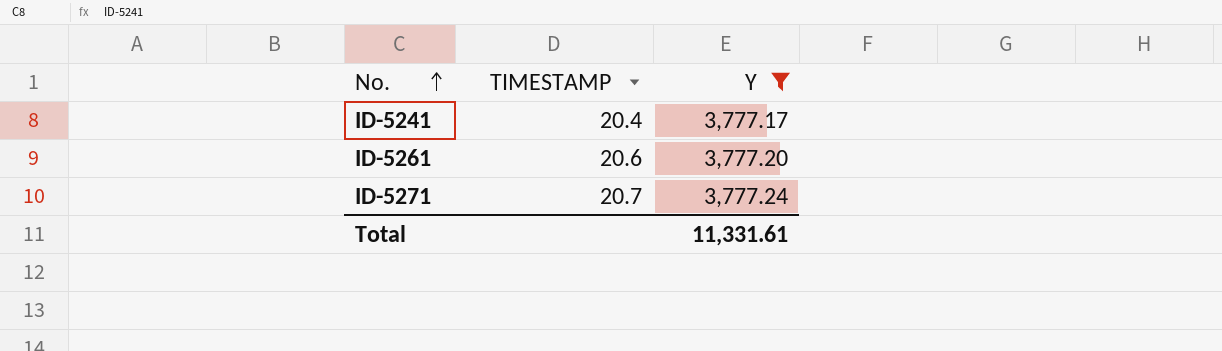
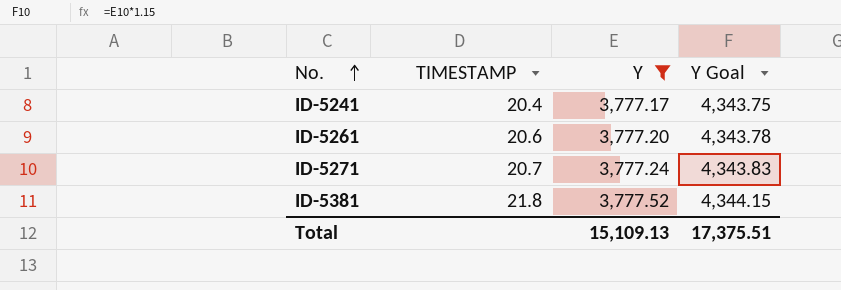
column Y Goal | formula: none -> [Y] * 1.15
row ID-5381: none -> 21.8 | 3,777.52 | 4,344.15
Total | Y: 11,331.61 -> 15,109.13

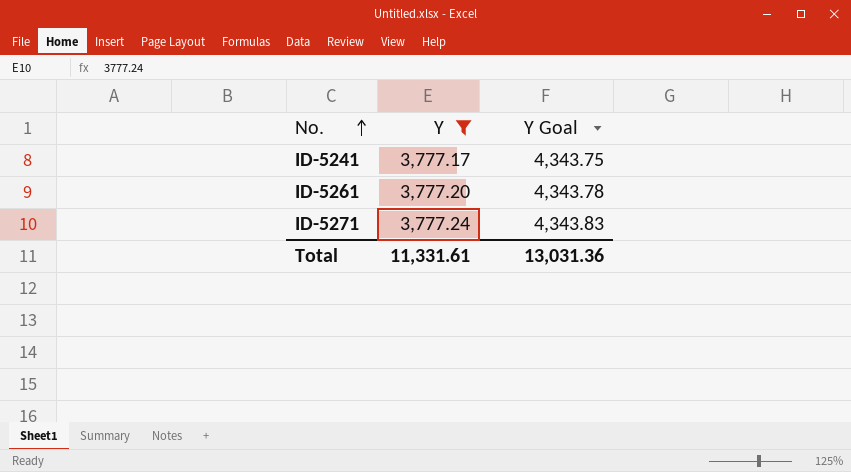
column TIMESTAMP | position: 2 -> none
row ID-5381: 21.8 | 3,777.52 | 4,344.15 -> none
Total | Y: 15,109.13 -> 11,331.61
Total | Y Goal: 17,375.51 -> 13,031.36

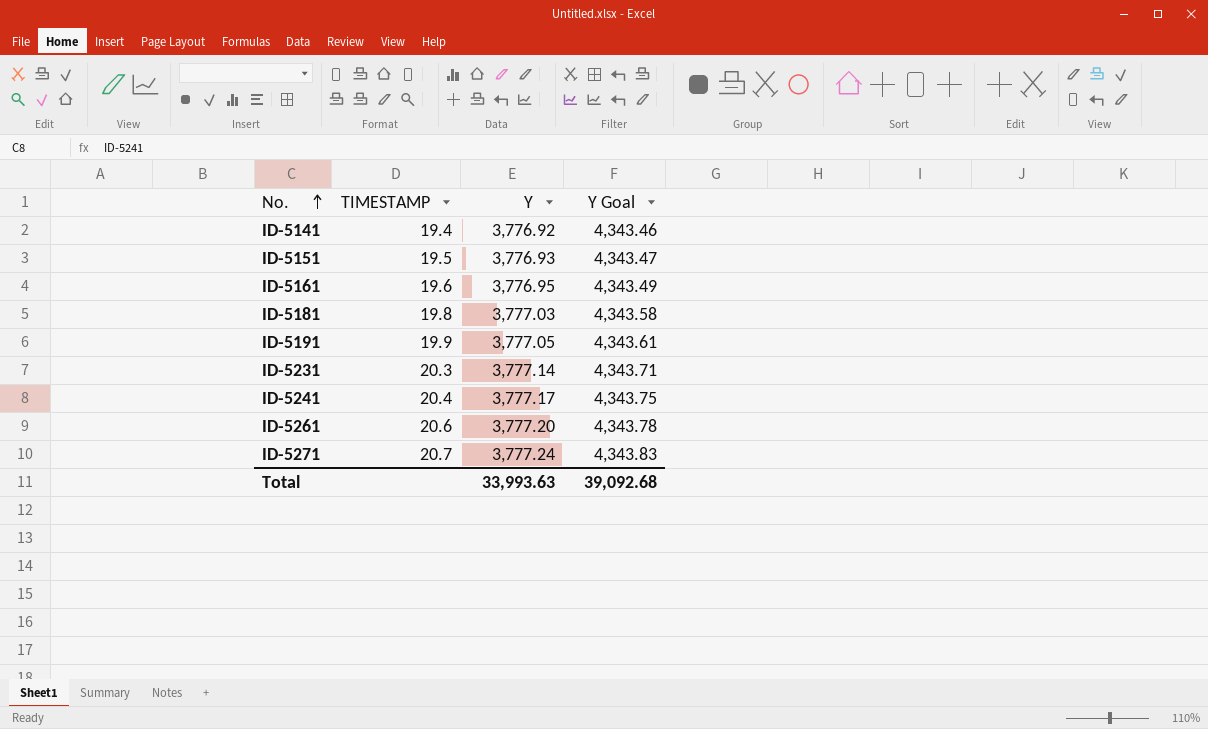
filter: Y >= 3,777.17 -> none
column TIMESTAMP | position: none -> 2
Total | Y: 11,331.61 -> 33,993.63
Total | Y Goal: 13,031.36 -> 39,092.68

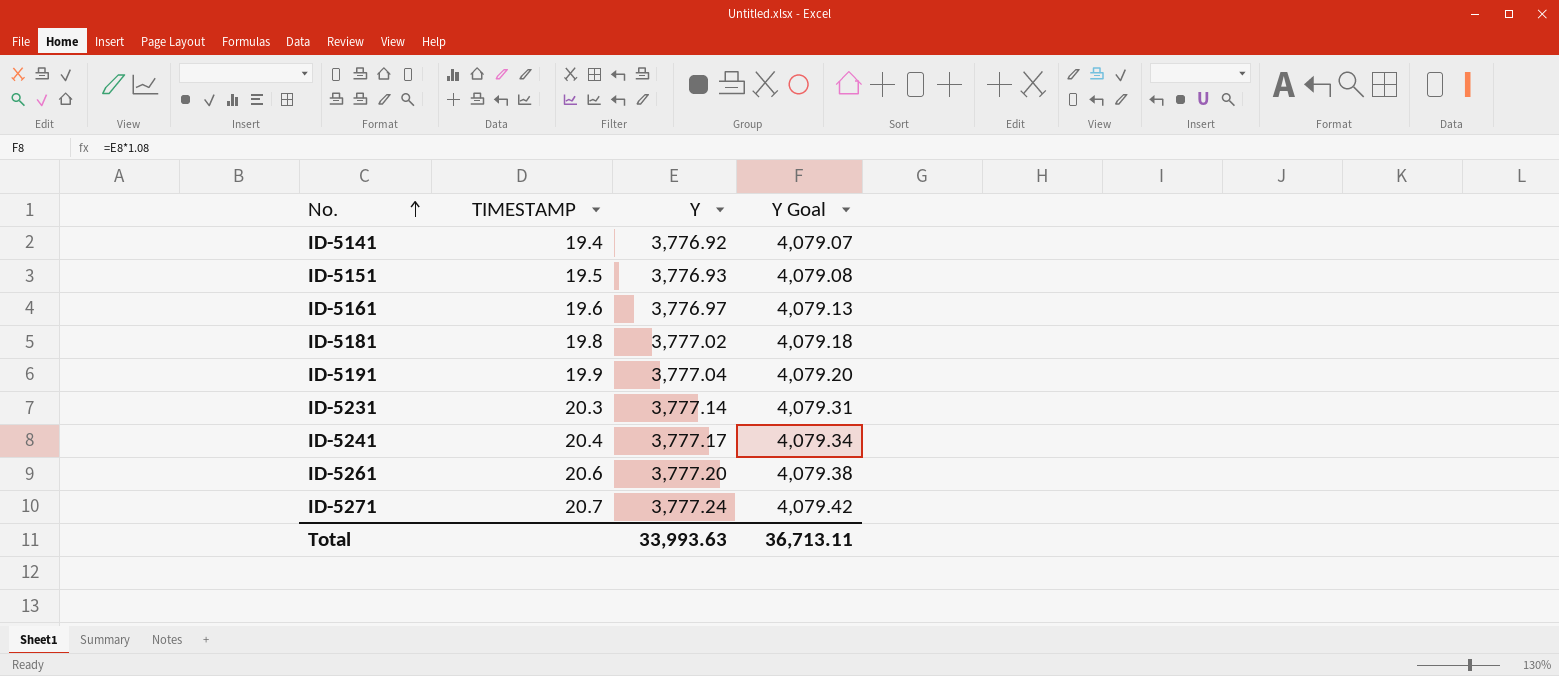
column Y Goal | formula: [Y] * 1.15 -> [Y] * 1.08
ID-5161 | Y: 3,776.95 -> 3,776.97
ID-5181 | Y: 3,777.03 -> 3,777.02
ID-5191 | Y: 3,777.05 -> 3,777.04
Total | Y Goal: 39,092.68 -> 36,713.11

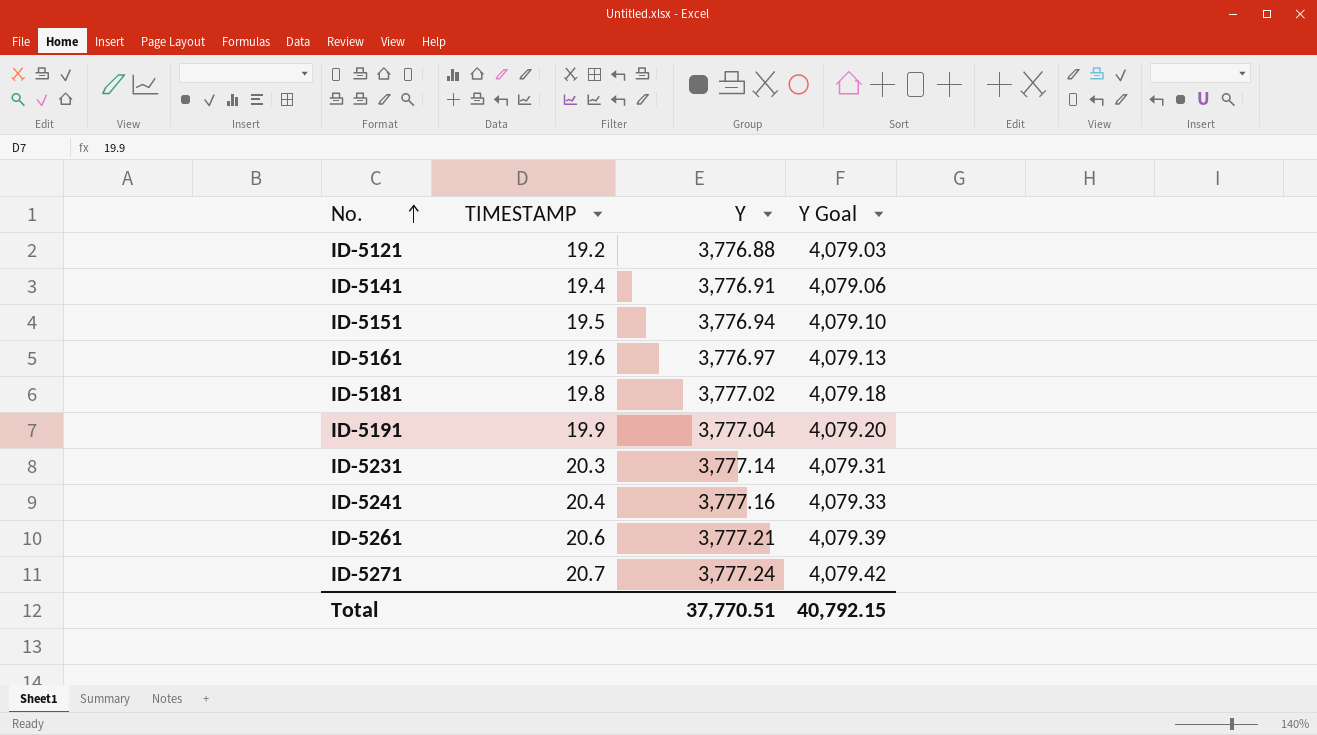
row ID-5121: none -> 19.2 | 3,776.88 | 4,079.03
ID-5141 | Y: 3,776.92 -> 3,776.91
ID-5141 | Y Goal: 4,079.07 -> 4,079.06
ID-5151 | Y: 3,776.93 -> 3,776.94
ID-5151 | Y Goal: 4,079.08 -> 4,079.10
ID-5241 | Y: 3,777.17 -> 3,777.16
ID-5241 | Y Goal: 4,079.34 -> 4,079.33
ID-5261 | Y: 3,777.20 -> 3,777.21
ID-5261 | Y Goal: 4,079.38 -> 4,079.39
Total | Y: 33,993.63 -> 37,770.51
Total | Y Goal: 36,713.11 -> 40,792.15

